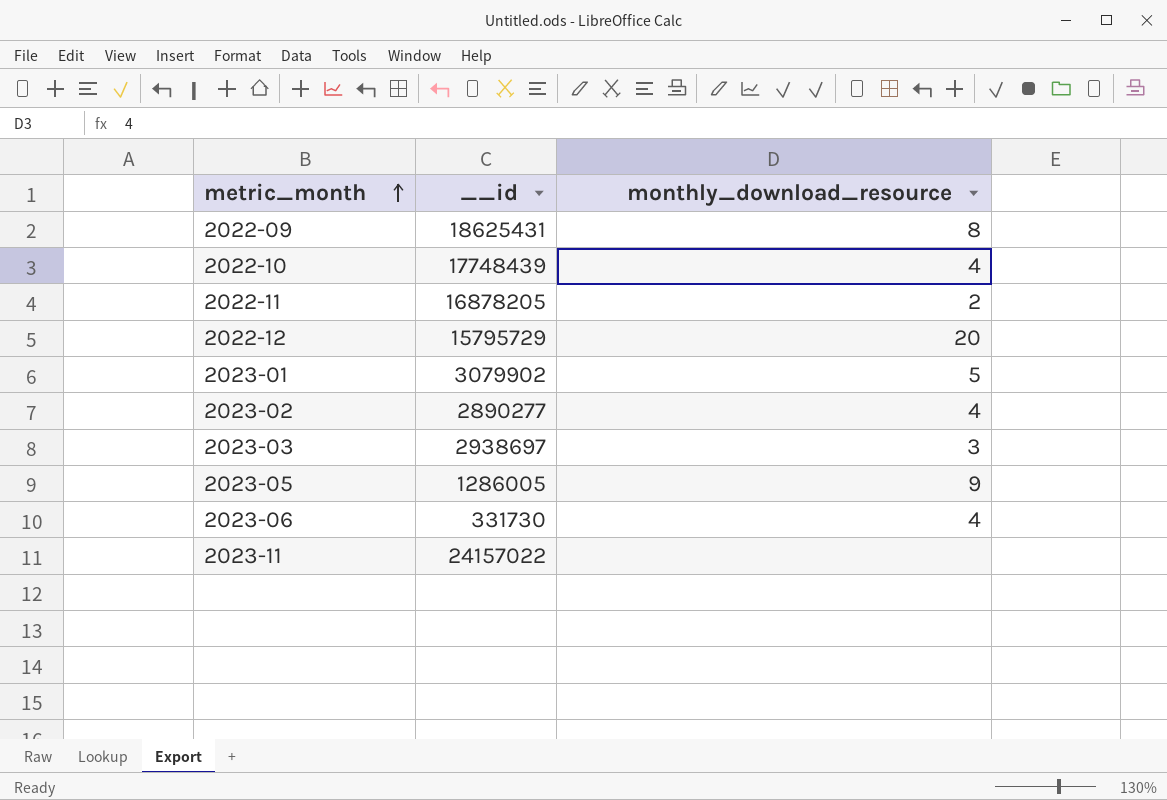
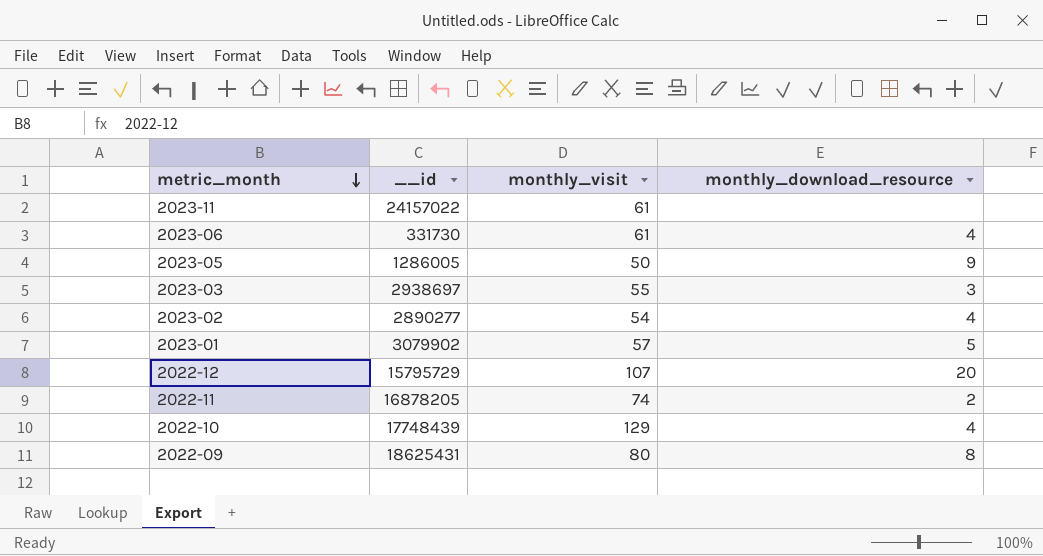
row order: metric_month ascending -> metric_month descending
column monthly_visit | position: none -> 3

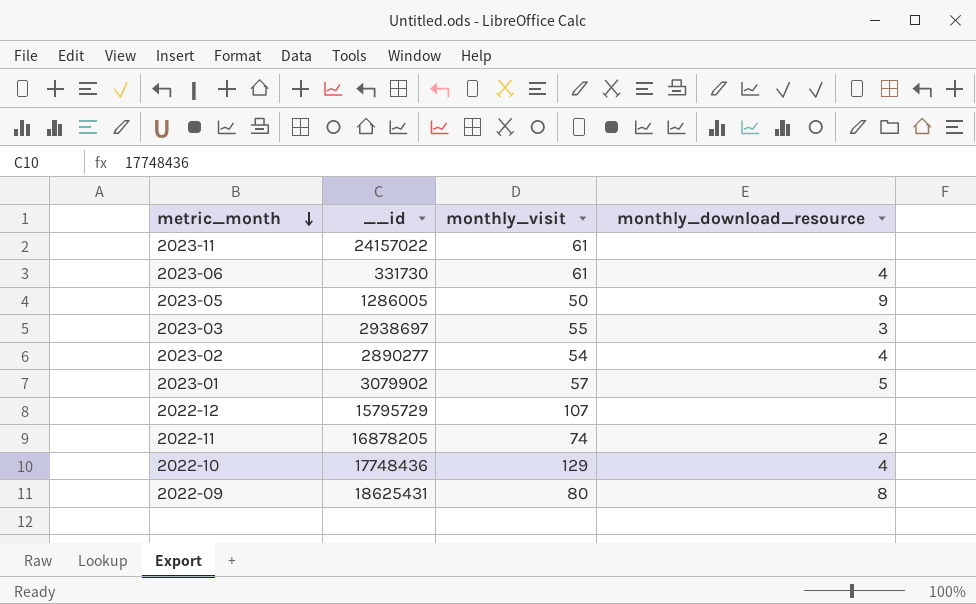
2022-12 | monthly_download_resource: 20 -> none
2022-10 | __id: 17748439 -> 17748436

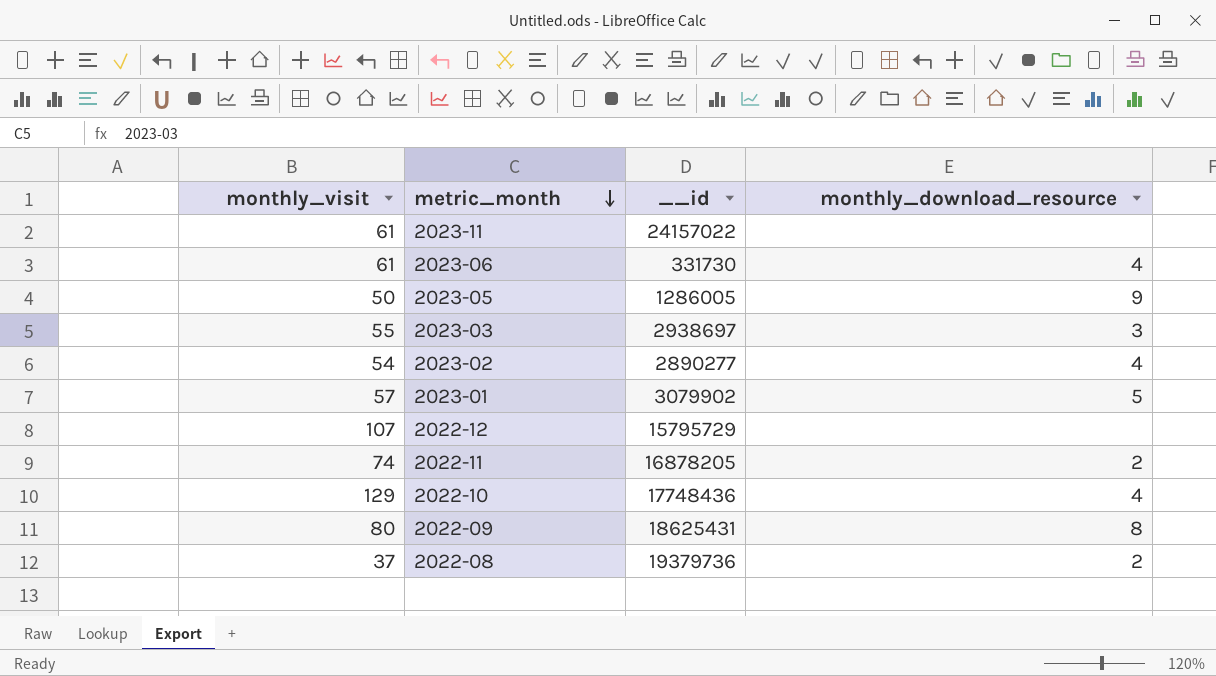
column monthly_visit | position: 3 -> 1
row 2022-08: none -> 37 | 19379736 | 2

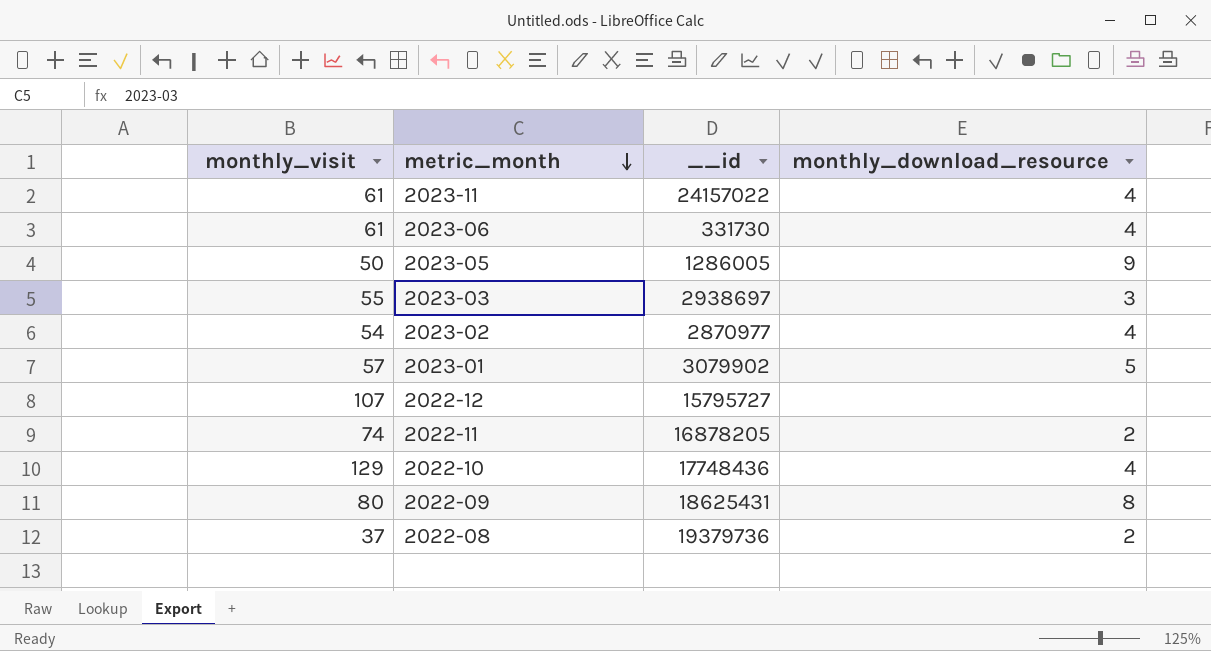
2023-11 | monthly_download_resource: none -> 4
2023-02 | __id: 2890277 -> 2870977
2022-12 | __id: 15795729 -> 15795727

